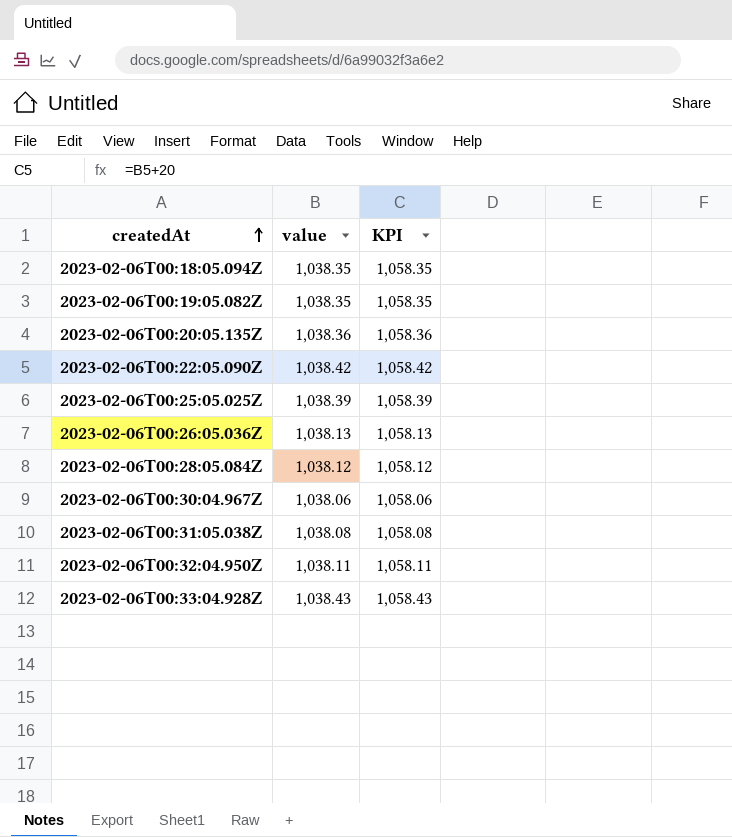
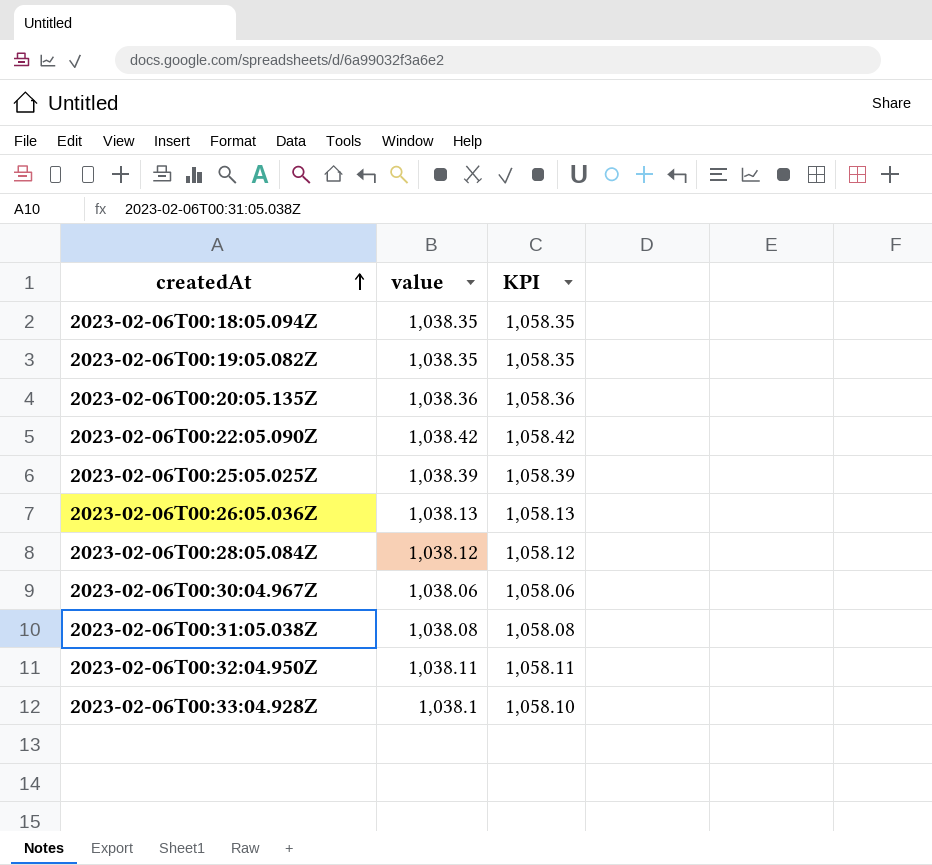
2023-02-06T00:33:04.928Z | value: 1,038.43 -> 1,038.1
2023-02-06T00:33:04.928Z | KPI: 1,058.43 -> 1,058.10

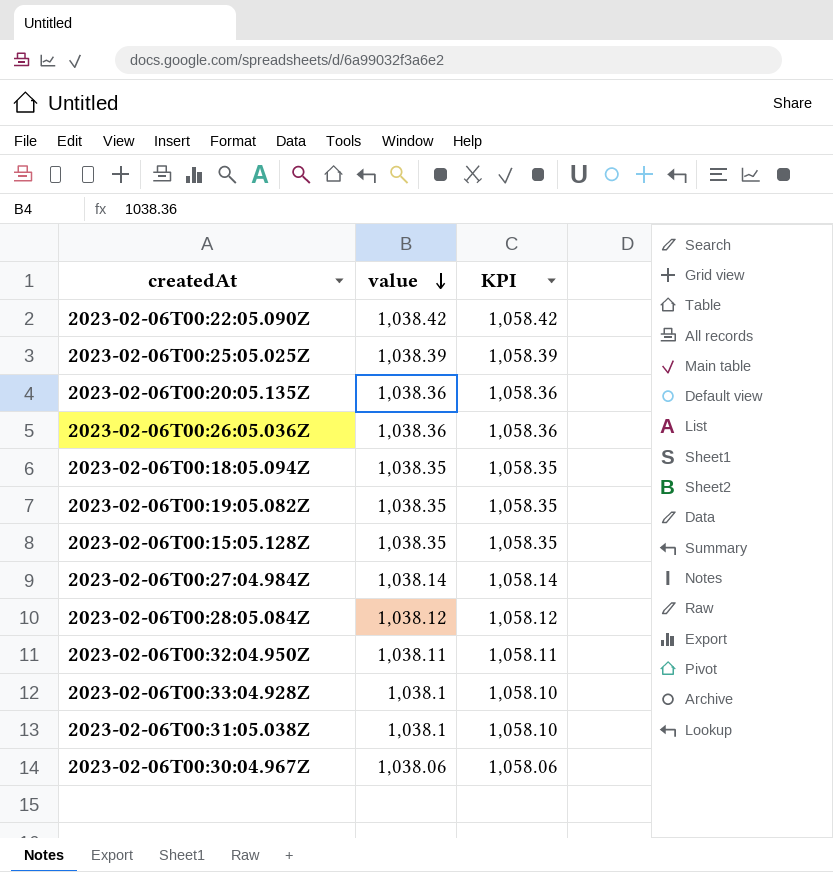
row order: createdAt ascending -> value descending
2023-02-06T00:26:05.036Z | value: 1,038.13 -> 1,038.36
2023-02-06T00:26:05.036Z | KPI: 1,058.13 -> 1,058.36
row 2023-02-06T00:15:05.128Z: none -> 1,038.35 | 1,058.35
row 2023-02-06T00:27:04.984Z: none -> 1,038.14 | 1,058.14
2023-02-06T00:31:05.038Z | value: 1,038.08 -> 1,038.1
2023-02-06T00:31:05.038Z | KPI: 1,058.08 -> 1,058.10

